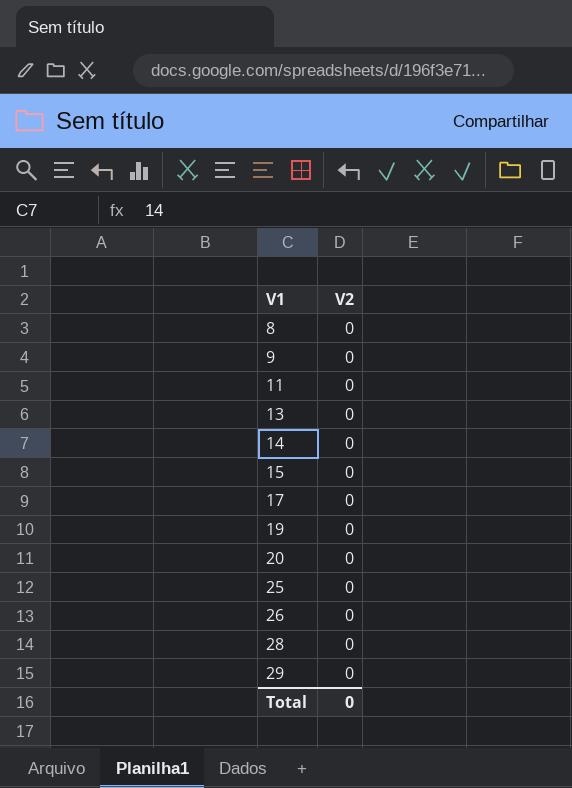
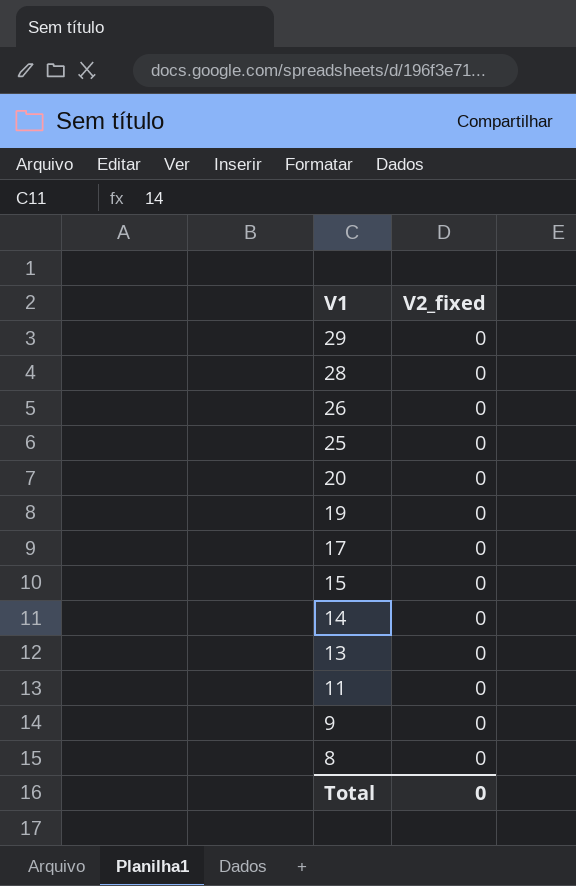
row order: V1 ascending -> V1 descending
column name: V2 -> V2_fixed

